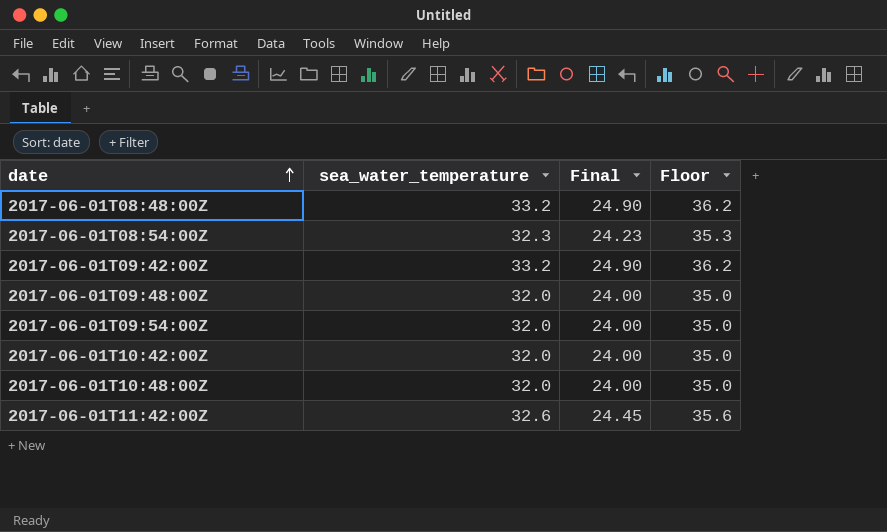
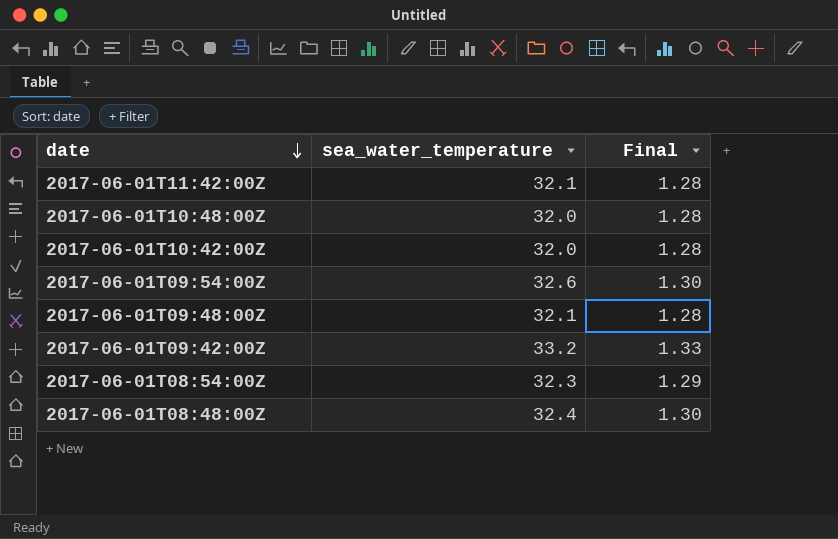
row order: date ascending -> date descending
column Floor | formula: [sea_water_temperature] + 3 -> none
column Final | formula: [sea_water_temperature] * 0.75 -> [sea_water_temperature] * 0.04
2017-06-01T11:42:00Z | sea_water_temperature: 32.6 -> 32.1
2017-06-01T09:54:00Z | sea_water_temperature: 32.0 -> 32.6
2017-06-01T09:48:00Z | sea_water_temperature: 32.0 -> 32.1
2017-06-01T08:48:00Z | sea_water_temperature: 33.2 -> 32.4

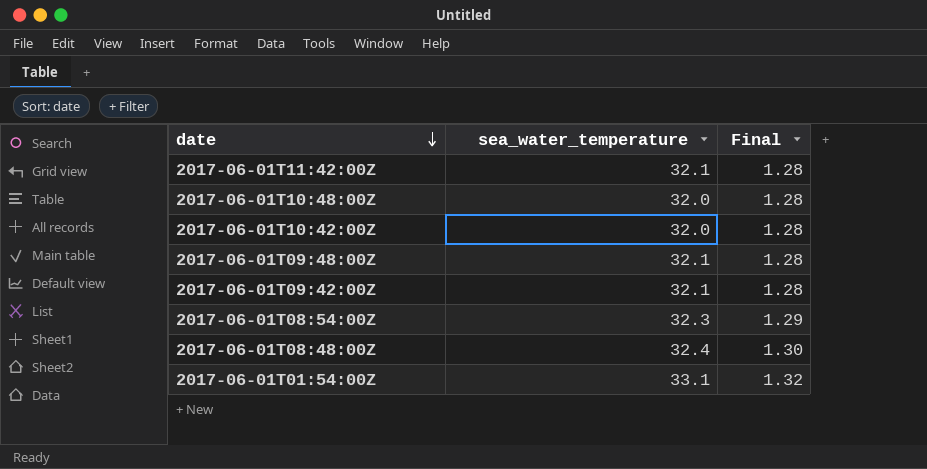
row 2017-06-01T09:54:00Z: 32.6 | 1.30 -> none
2017-06-01T09:42:00Z | sea_water_temperature: 33.2 -> 32.1
2017-06-01T09:42:00Z | Final: 1.33 -> 1.28
row 2017-06-01T01:54:00Z: none -> 33.1 | 1.32

